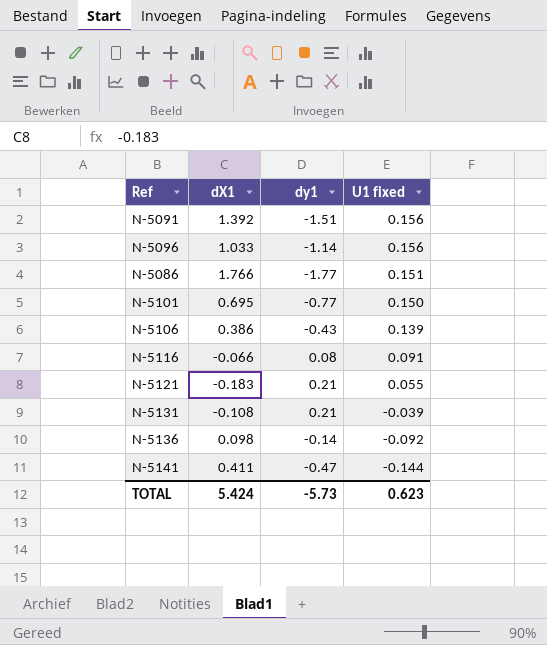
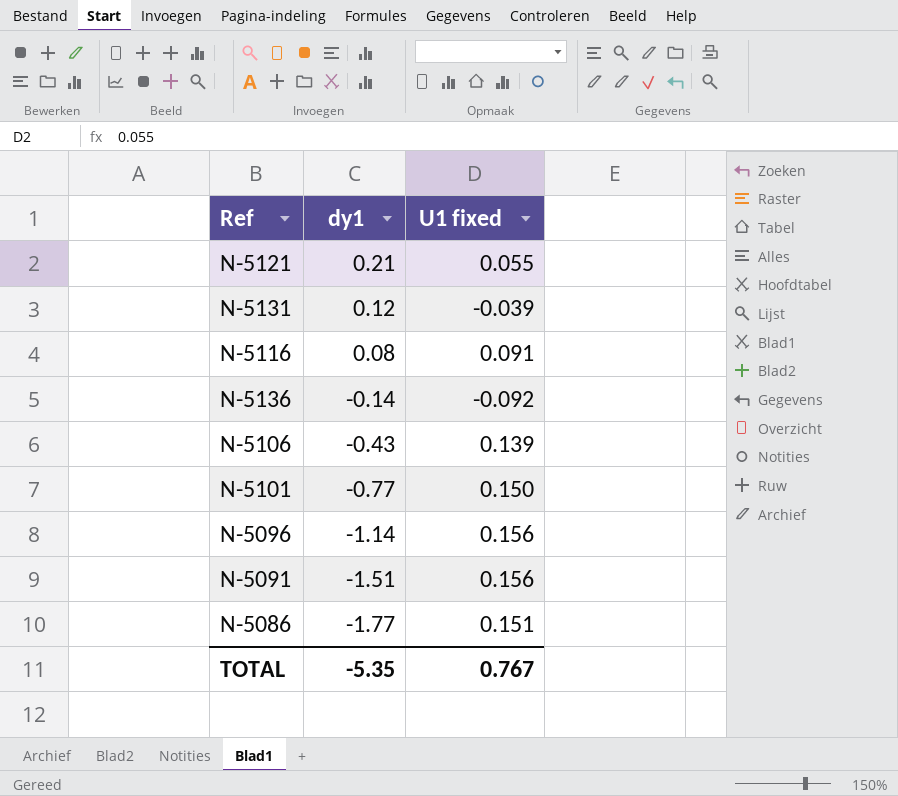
row order: U1 fixed descending -> dy1 descending
column dX1 | position: 2 -> none
row N-5141: 0.411 | -0.47 | -0.144 -> none
N-5131 | dy1: 0.21 -> 0.12
TOTAL | dy1: -5.73 -> -5.35
TOTAL | U1 fixed: 0.623 -> 0.767

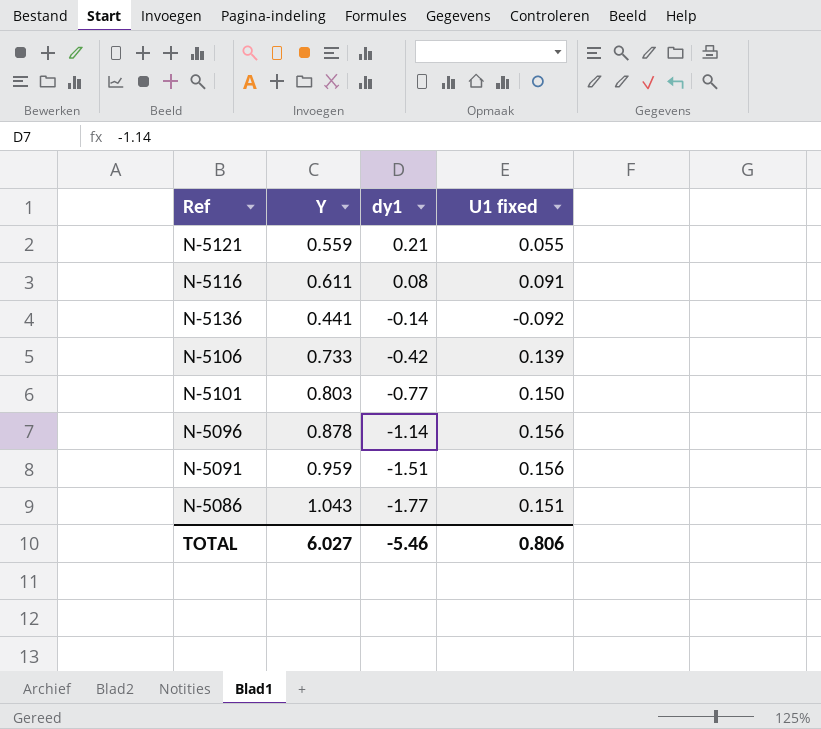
column Y | position: none -> 2
row N-5131: 0.12 | -0.039 -> none
N-5106 | dy1: -0.43 -> -0.42
TOTAL | dy1: -5.35 -> -5.46
TOTAL | U1 fixed: 0.767 -> 0.806

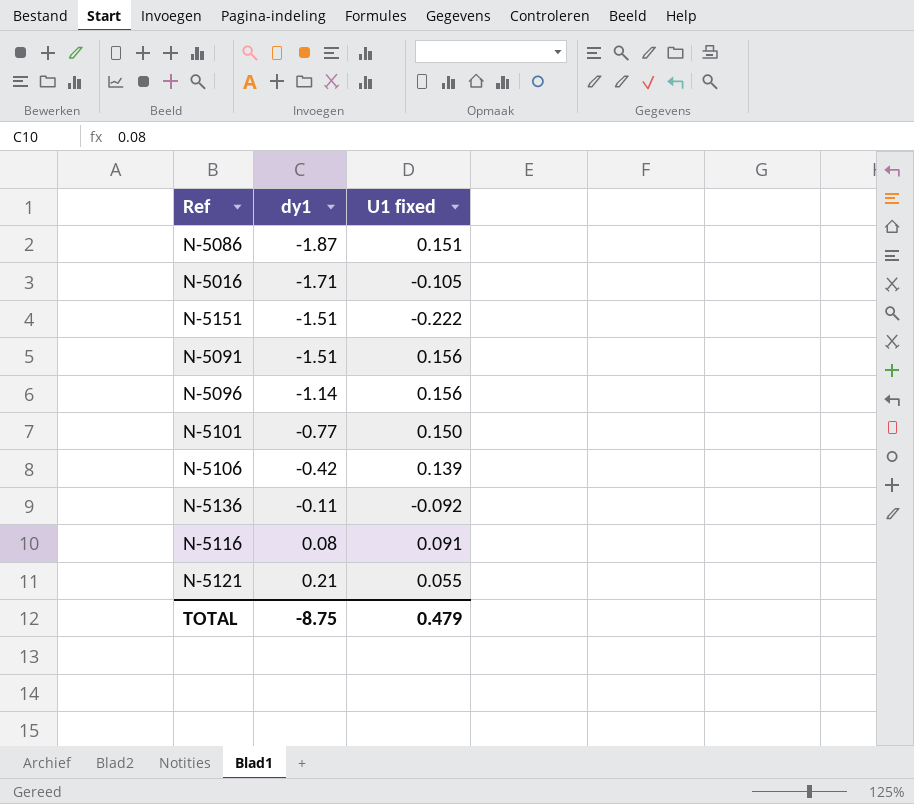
row order: dy1 descending -> dy1 ascending
column Y | position: 2 -> none
N-5086 | dy1: -1.77 -> -1.87
row N-5016: none -> -1.71 | -0.105
row N-5151: none -> -1.51 | -0.222
N-5136 | dy1: -0.14 -> -0.11
TOTAL | dy1: -5.46 -> -8.75
TOTAL | U1 fixed: 0.806 -> 0.479

